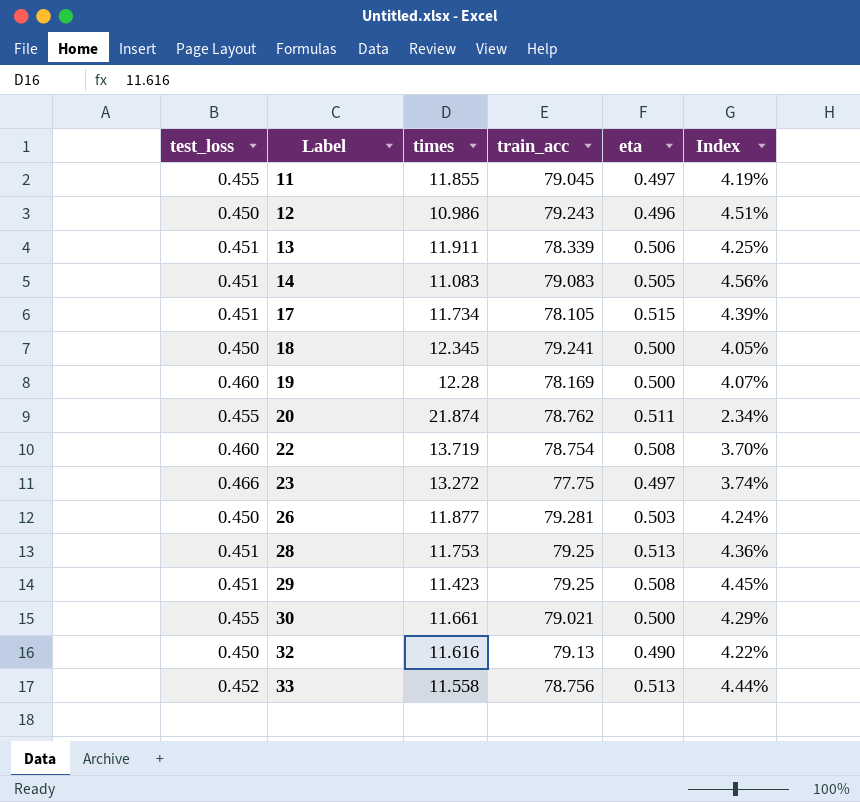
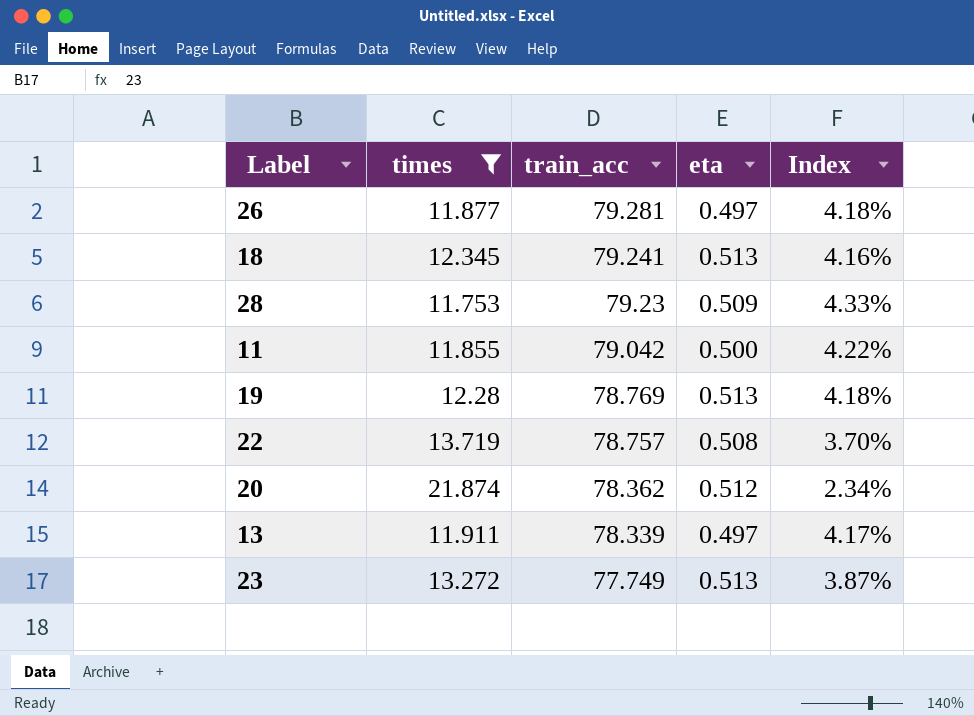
filter: none -> times >= 11.753
row order: Label ascending -> train_acc descending
column test_loss | position: 1 -> none
26 | eta: 0.503 -> 0.497
26 | Index: 4.24% -> 4.18%
18 | eta: 0.500 -> 0.513
18 | Index: 4.05% -> 4.16%
28 | train_acc: 79.25 -> 79.23
28 | eta: 0.513 -> 0.509
28 | Index: 4.36% -> 4.33%
11 | train_acc: 79.045 -> 79.042
11 | eta: 0.497 -> 0.500
11 | Index: 4.19% -> 4.22%
19 | train_acc: 78.169 -> 78.769
19 | eta: 0.500 -> 0.513
19 | Index: 4.07% -> 4.18%
22 | train_acc: 78.754 -> 78.757
20 | train_acc: 78.762 -> 78.362
20 | eta: 0.511 -> 0.512
13 | eta: 0.506 -> 0.497
13 | Index: 4.25% -> 4.17%
23 | train_acc: 77.75 -> 77.749
23 | eta: 0.497 -> 0.513
23 | Index: 3.74% -> 3.87%

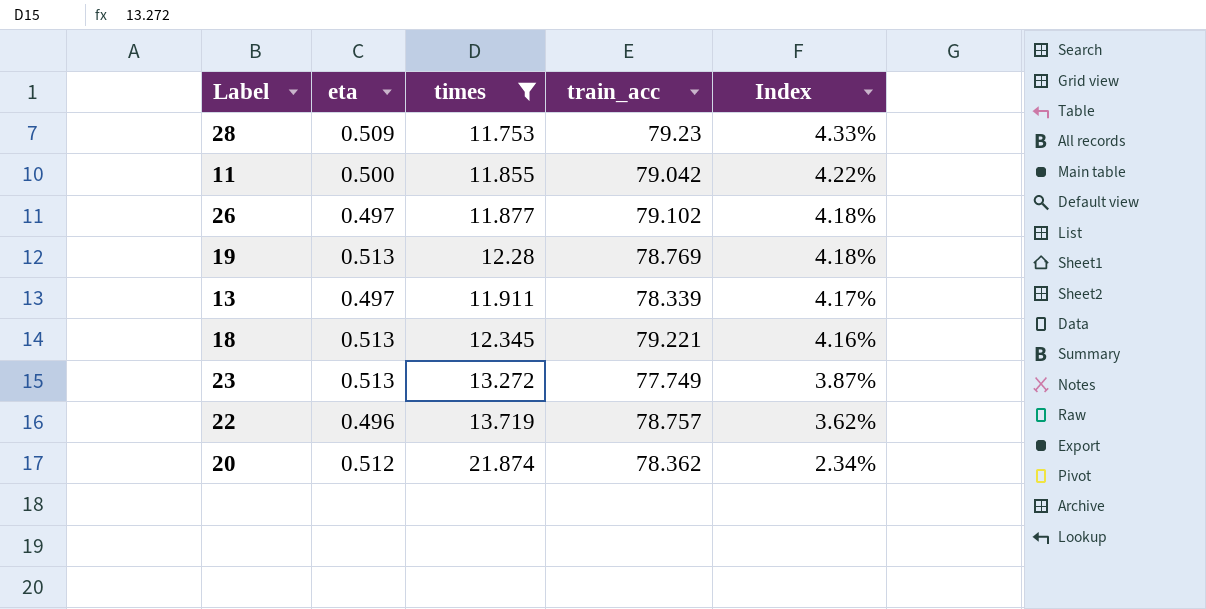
row order: train_acc descending -> Index descending
column eta | position: 4 -> 2
26 | train_acc: 79.281 -> 79.102
18 | train_acc: 79.241 -> 79.221
22 | eta: 0.508 -> 0.496
22 | Index: 3.70% -> 3.62%

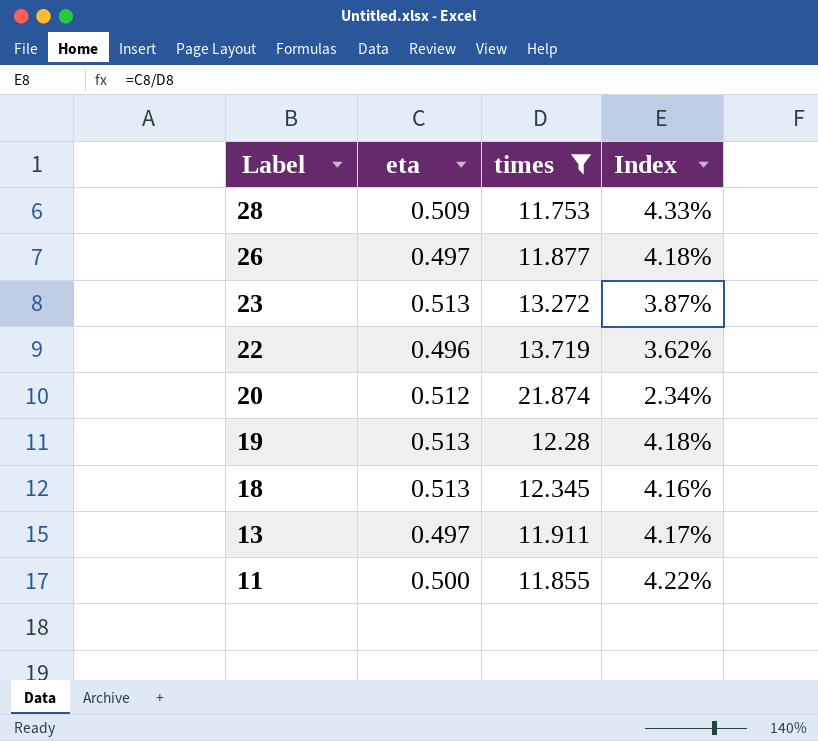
row order: Index descending -> Label descending
column train_acc | position: 4 -> none

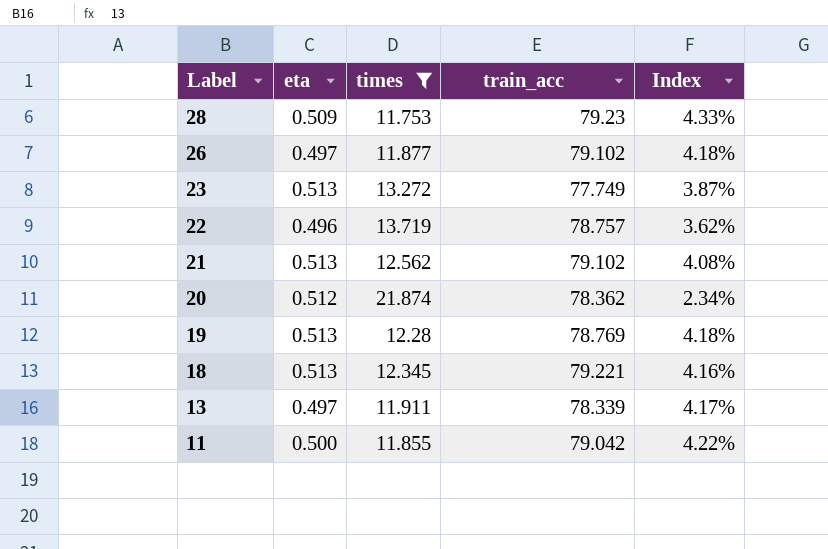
column train_acc | position: none -> 4
row 21: none -> 0.513 | 12.562 | 79.102 | 4.08%

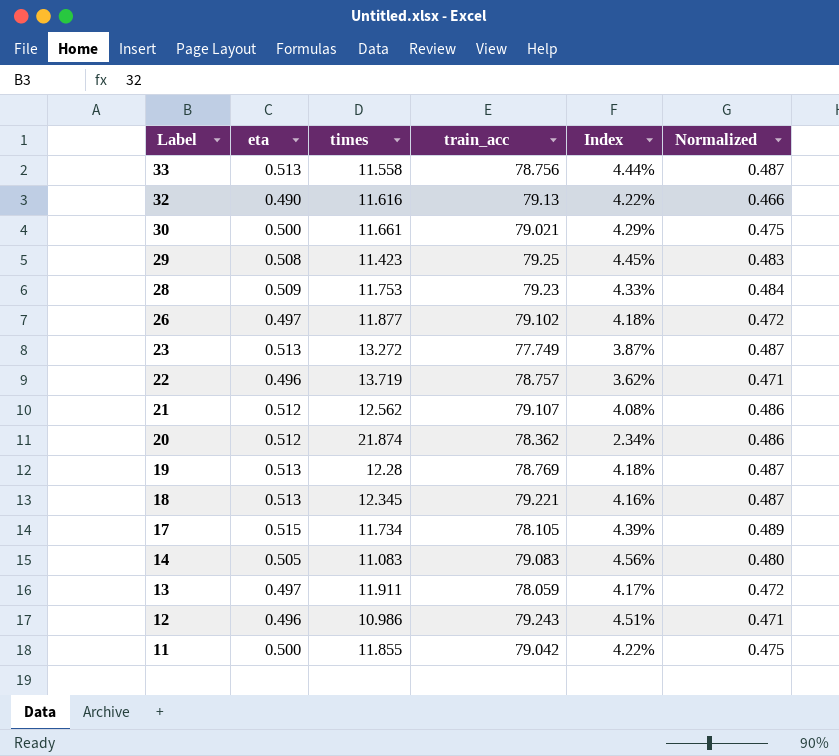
filter: times >= 11.753 -> none
column Normalized | formula: none -> [eta] * 0.95
21 | eta: 0.513 -> 0.512
21 | train_acc: 79.102 -> 79.107
13 | train_acc: 78.339 -> 78.059

